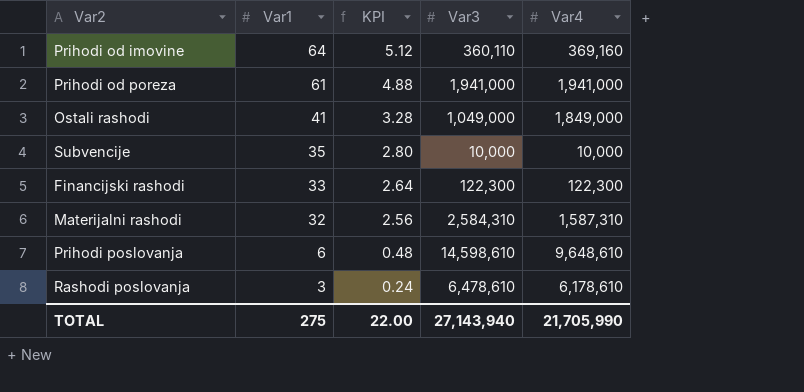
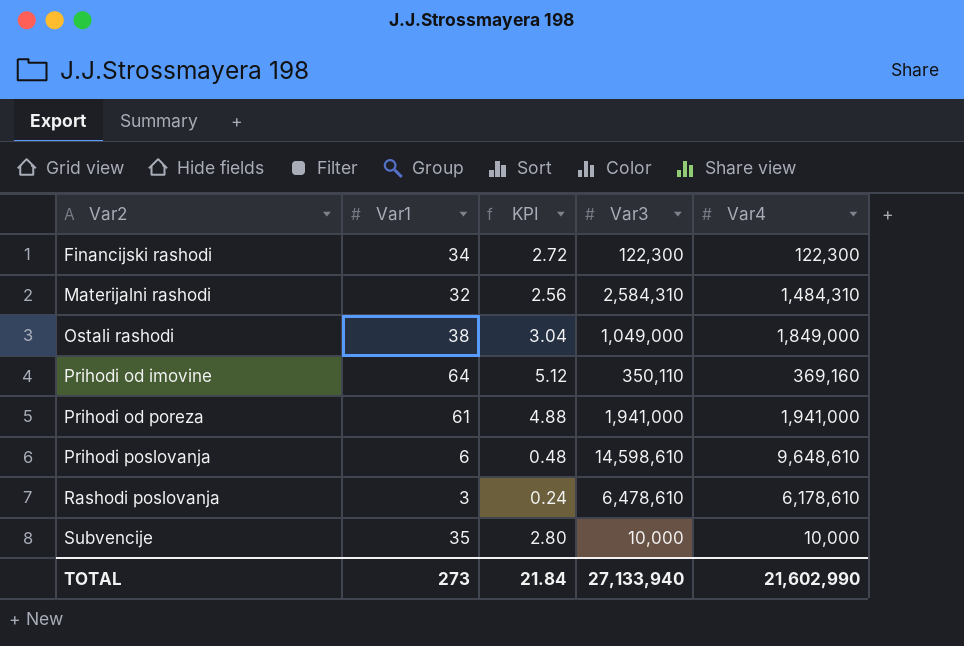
row order: Var1 descending -> Var2 ascending
Financijski rashodi | Var1: 33 -> 34
Financijski rashodi | KPI: 2.64 -> 2.72
Materijalni rashodi | Var4: 1,587,310 -> 1,484,310
Ostali rashodi | Var1: 41 -> 38
Ostali rashodi | KPI: 3.28 -> 3.04
Prihodi od imovine | Var3: 360,110 -> 350,110
TOTAL | Var1: 275 -> 273
TOTAL | KPI: 22.00 -> 21.84
TOTAL | Var3: 27,143,940 -> 27,133,940
TOTAL | Var4: 21,705,990 -> 21,602,990

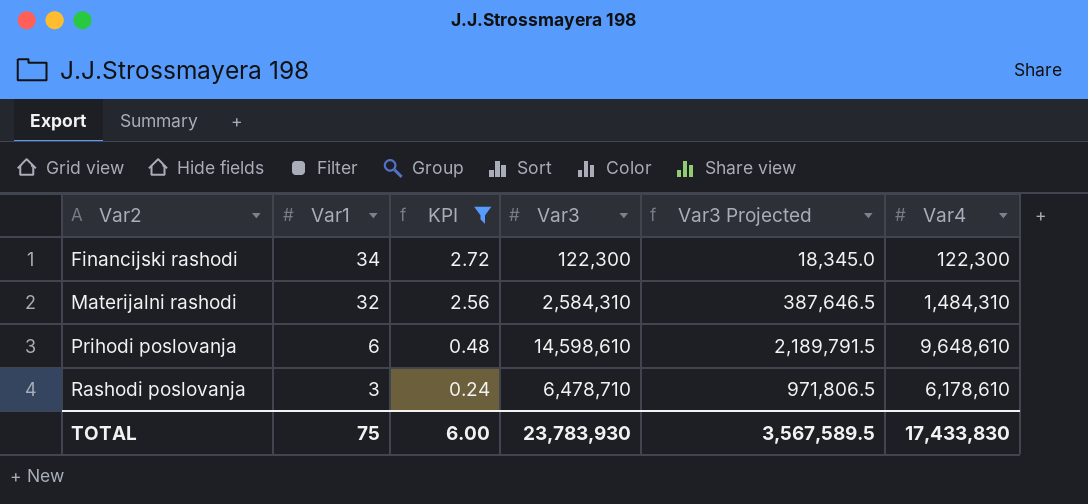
filter: none -> KPI <= 2.72
column Var3 Projected | formula: none -> [Var3] * 0.15
Rashodi poslovanja | Var3: 6,478,610 -> 6,478,710
TOTAL | Var1: 273 -> 75
TOTAL | KPI: 21.84 -> 6.00
TOTAL | Var3: 27,133,940 -> 23,783,930
TOTAL | Var4: 21,602,990 -> 17,433,830

